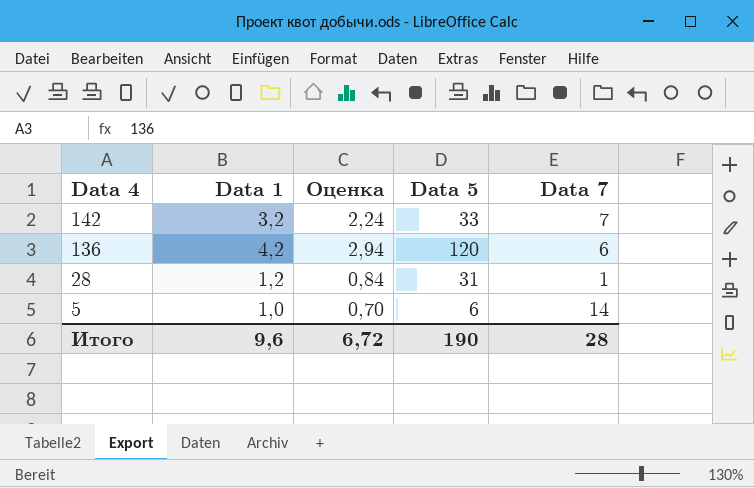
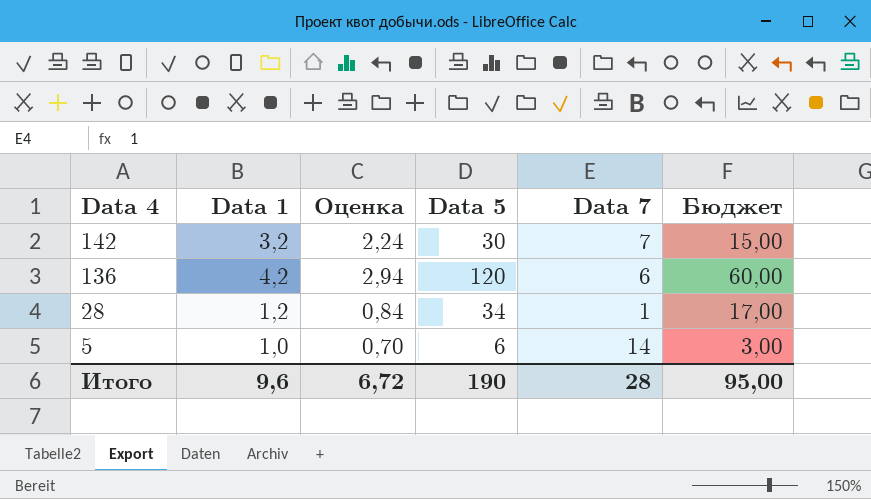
column Бюджет | formula: none -> [Data 5] * 0,5
142 | Data 5: 33 -> 30
28 | Data 5: 31 -> 34

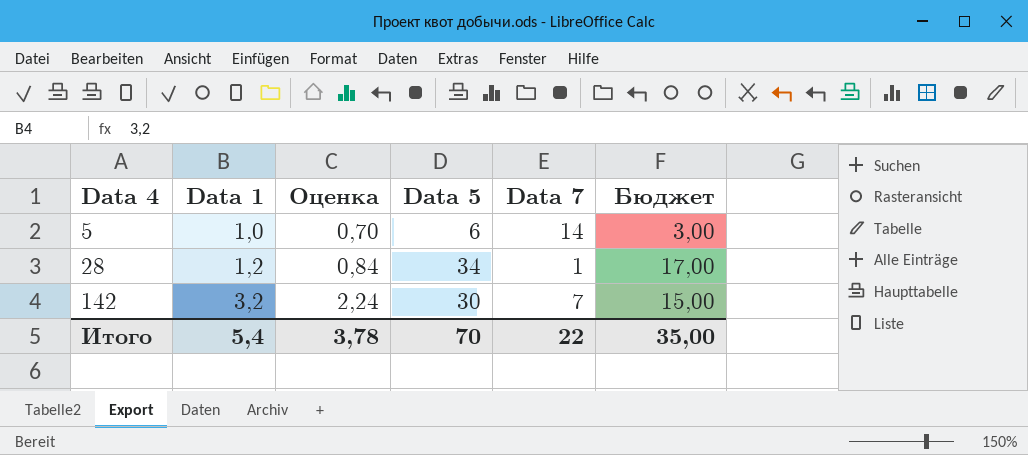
row order: Data 4 descending -> Data 4 ascending
row 136: 4,2 | 2,94 | 120 | 6 | 60,00 -> none
Итого | Data 1: 9,6 -> 5,4
Итого | Оценка: 6,72 -> 3,78
Итого | Data 5: 190 -> 70
Итого | Data 7: 28 -> 22
Итого | Бюджет: 95,00 -> 35,00

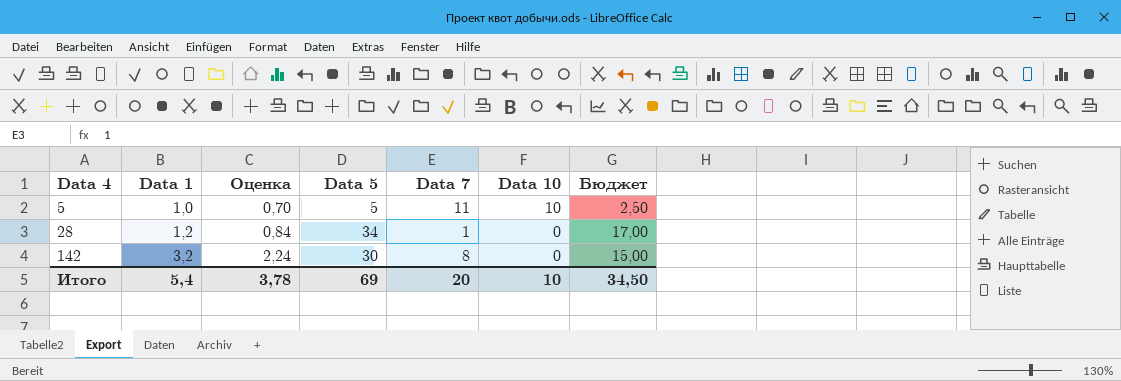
column Data 10 | position: none -> 6
5 | Data 5: 6 -> 5
5 | Data 7: 14 -> 11
5 | Бюджет: 3,00 -> 2,50
142 | Data 7: 7 -> 8
Итого | Data 5: 70 -> 69
Итого | Data 7: 22 -> 20
Итого | Бюджет: 35,00 -> 34,50

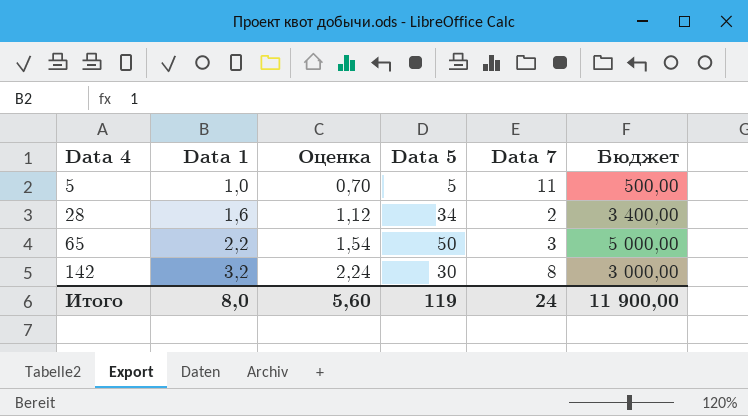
column Data 10 | position: 6 -> none
column Бюджет | formula: [Data 5] * 0,5 -> [Data 5] * 100
28 | Data 1: 1,2 -> 1,6
28 | Оценка: 0,84 -> 1,12
28 | Data 7: 1 -> 2
row 65: none -> 2,2 | 1,54 | 50 | 3 | 5 000,00
Итого | Data 1: 5,4 -> 8,0
Итого | Оценка: 3,78 -> 5,60
Итого | Data 5: 69 -> 119
Итого | Data 7: 20 -> 24
Итого | Бюджет: 34,50 -> 11 900,00

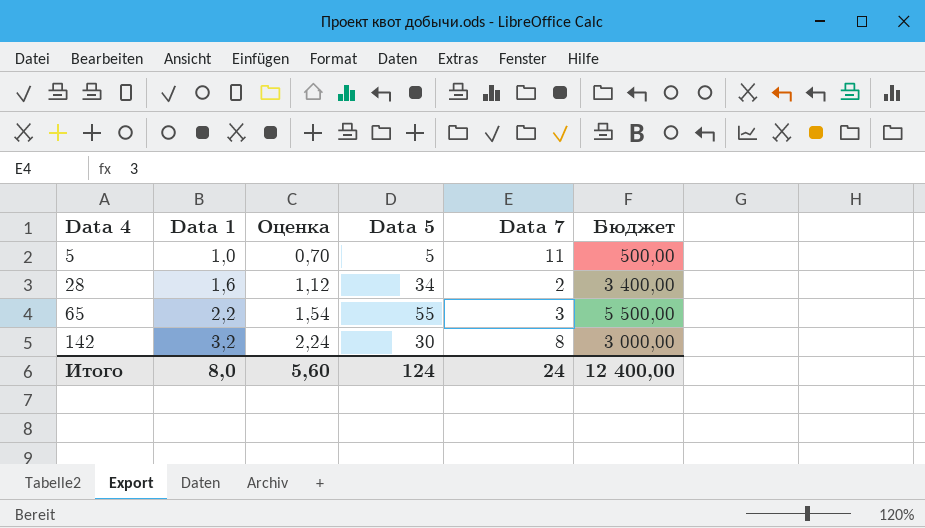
65 | Data 5: 50 -> 55
65 | Бюджет: 5 000,00 -> 5 500,00
Итого | Data 5: 119 -> 124
Итого | Бюджет: 11 900,00 -> 12 400,00

